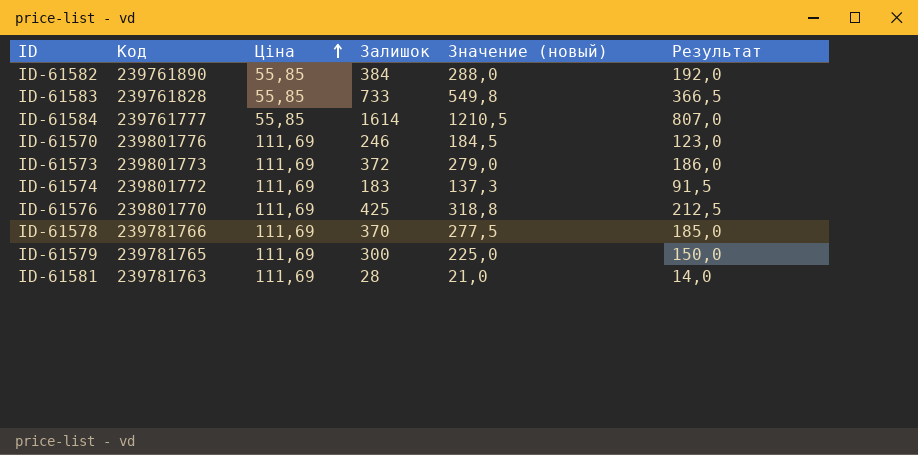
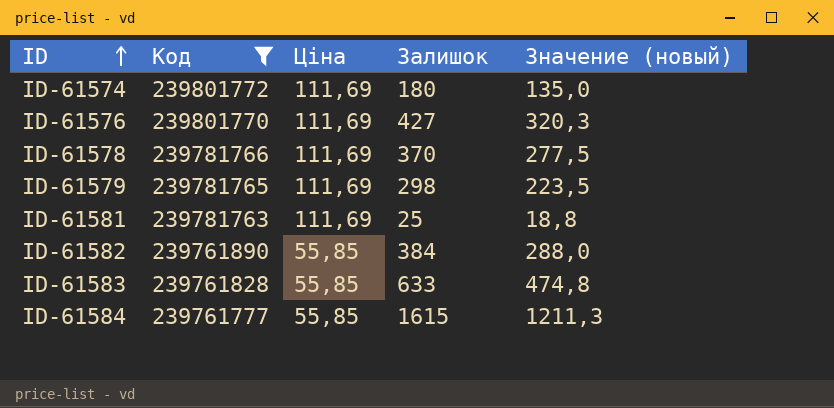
filter: none -> Код <= 239801772
row order: Ціна ascending -> ID ascending
column Результат | formula: [Залишок] * 0,5 -> none
ID-61574 | Залишок: 183 -> 180
ID-61574 | Значение (новый): 137,3 -> 135,0
ID-61576 | Залишок: 425 -> 427
ID-61576 | Значение (новый): 318,8 -> 320,3
ID-61579 | Залишок: 300 -> 298
ID-61579 | Значение (новый): 225,0 -> 223,5
ID-61581 | Залишок: 28 -> 25
ID-61581 | Значение (новый): 21,0 -> 18,8
ID-61583 | Залишок: 733 -> 633
ID-61583 | Значение (новый): 549,8 -> 474,8
ID-61584 | Залишок: 1614 -> 1615
ID-61584 | Значение (новый): 1210,5 -> 1211,3

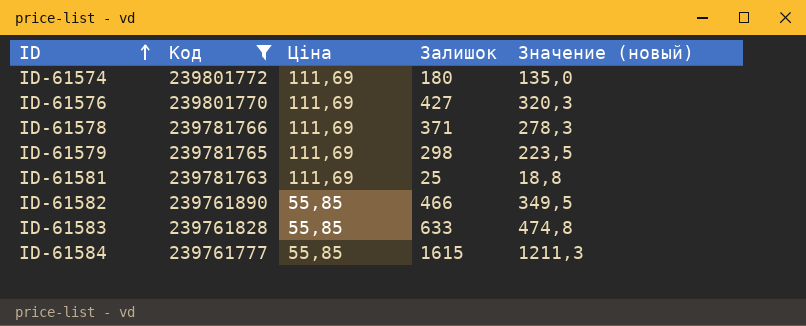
ID-61578 | Залишок: 370 -> 371
ID-61578 | Значение (новый): 277,5 -> 278,3
ID-61582 | Залишок: 384 -> 466
ID-61582 | Значение (новый): 288,0 -> 349,5

